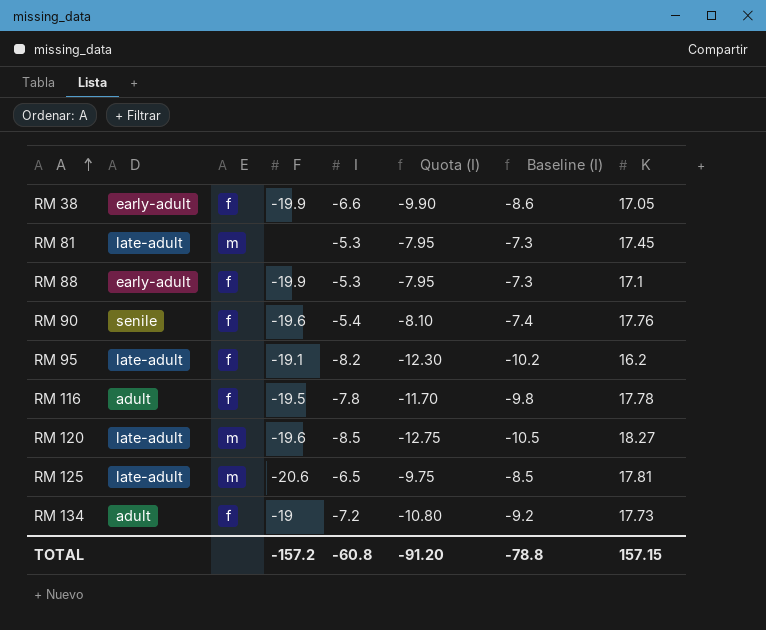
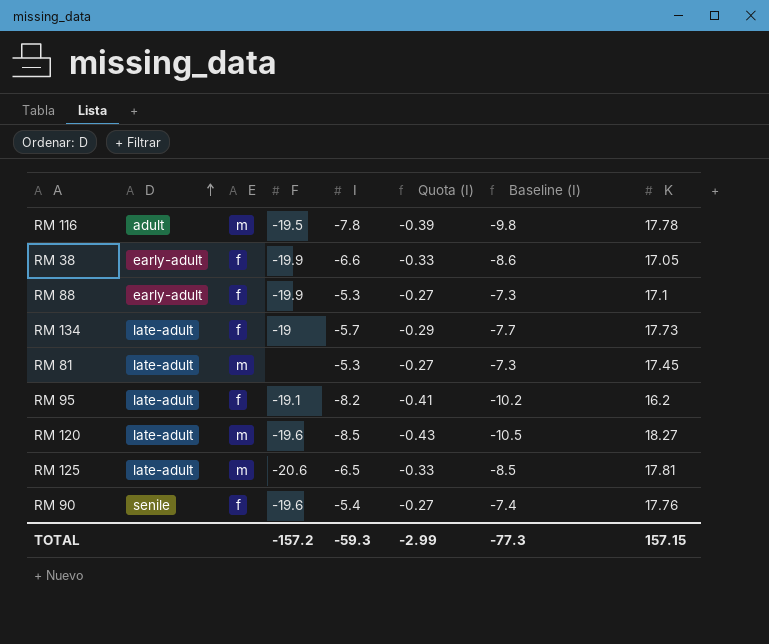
row order: A ascending -> D ascending
column Quota (I) | formula: [I] * 1.5 -> [I] * 0.05
RM 116 | E: f -> m
RM 134 | D: adult -> late-adult
RM 134 | I: -7.2 -> -5.7
RM 134 | Baseline (I): -9.2 -> -7.7
TOTAL | I: -60.8 -> -59.3
TOTAL | Quota (I): -91.20 -> -2.99
TOTAL | Baseline (I): -78.8 -> -77.3

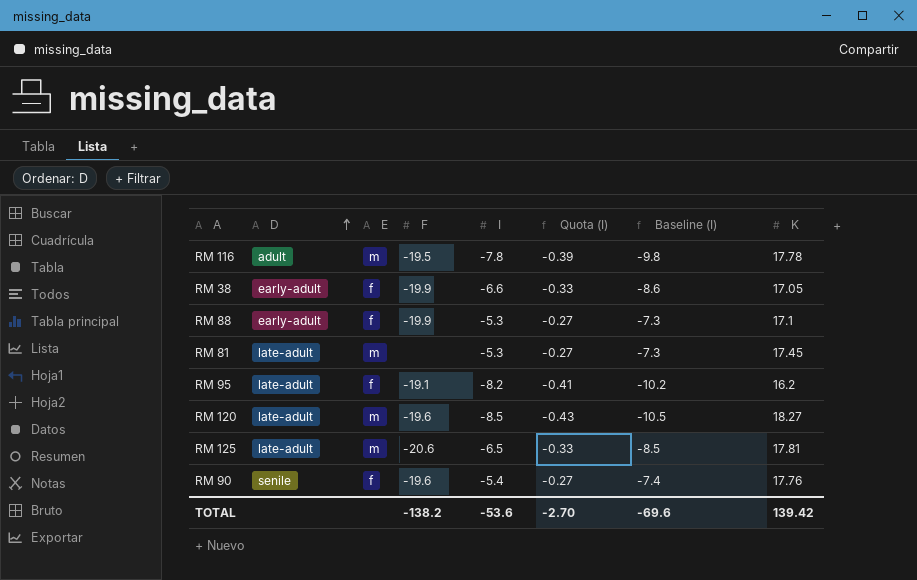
row RM 134: late-adult | f | -19 | -5.7 | -0.29 | -7.7 | 17.73 -> none
TOTAL | F: -157.2 -> -138.2
TOTAL | I: -59.3 -> -53.6
TOTAL | Quota (I): -2.99 -> -2.70
TOTAL | Baseline (I): -77.3 -> -69.6
TOTAL | K: 157.15 -> 139.42

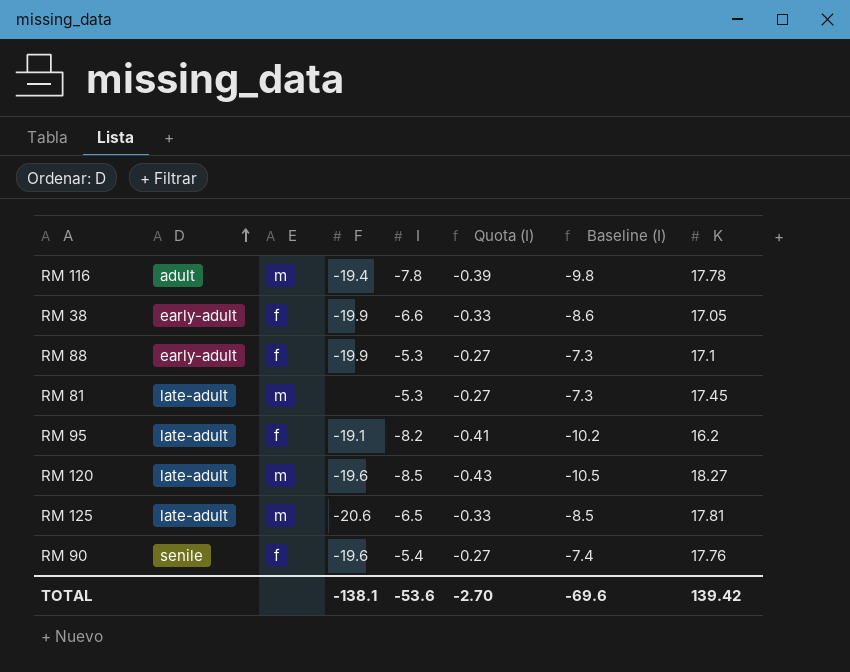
RM 116 | F: -19.5 -> -19.4
TOTAL | F: -138.2 -> -138.1

